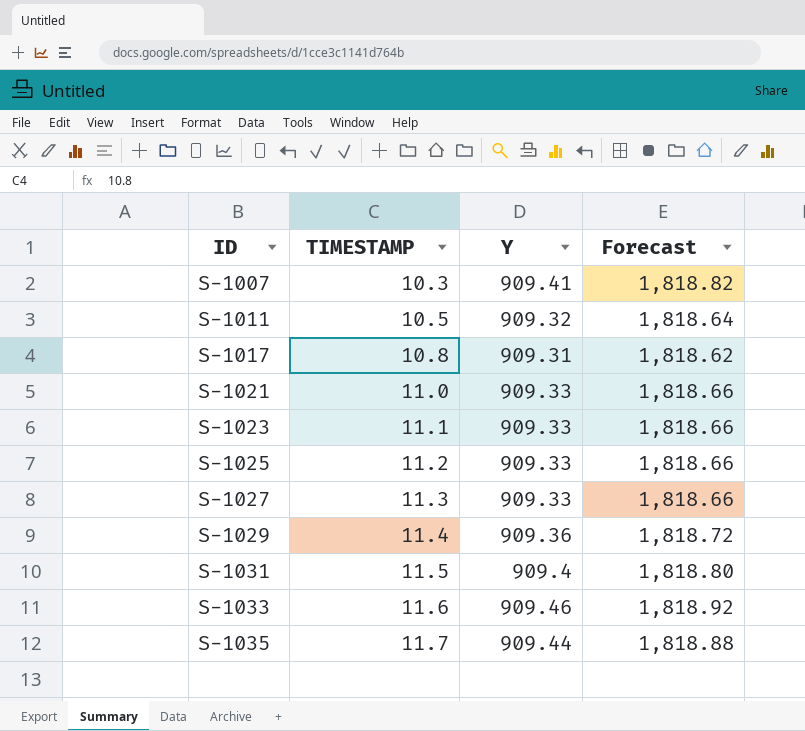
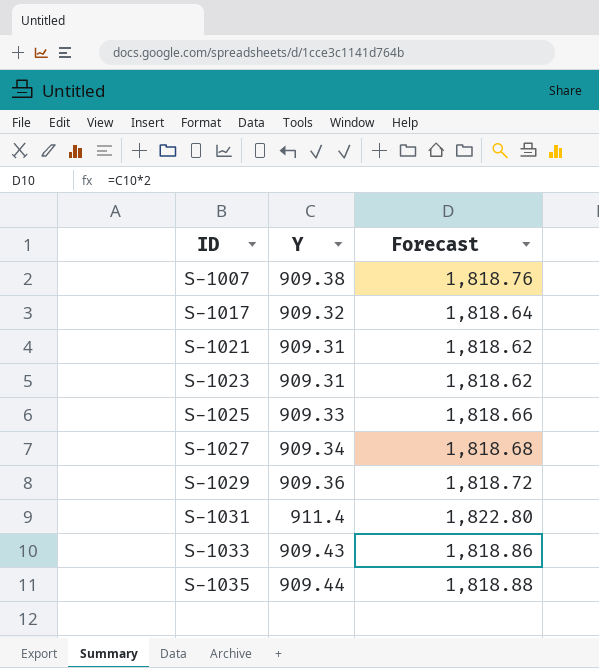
column TIMESTAMP | position: 2 -> none
row S-1011: 10.5 | 909.32 | 1,818.64 -> none
S-1007 | Y: 909.41 -> 909.38
S-1007 | Forecast: 1,818.82 -> 1,818.76
S-1017 | Y: 909.31 -> 909.32
S-1017 | Forecast: 1,818.62 -> 1,818.64
S-1021 | Y: 909.33 -> 909.31
S-1021 | Forecast: 1,818.66 -> 1,818.62
S-1023 | Y: 909.33 -> 909.31
S-1023 | Forecast: 1,818.66 -> 1,818.62
S-1027 | Y: 909.33 -> 909.34
S-1027 | Forecast: 1,818.66 -> 1,818.68
S-1031 | Y: 909.4 -> 911.4
S-1031 | Forecast: 1,818.80 -> 1,822.80
S-1033 | Y: 909.46 -> 909.43
S-1033 | Forecast: 1,818.92 -> 1,818.86

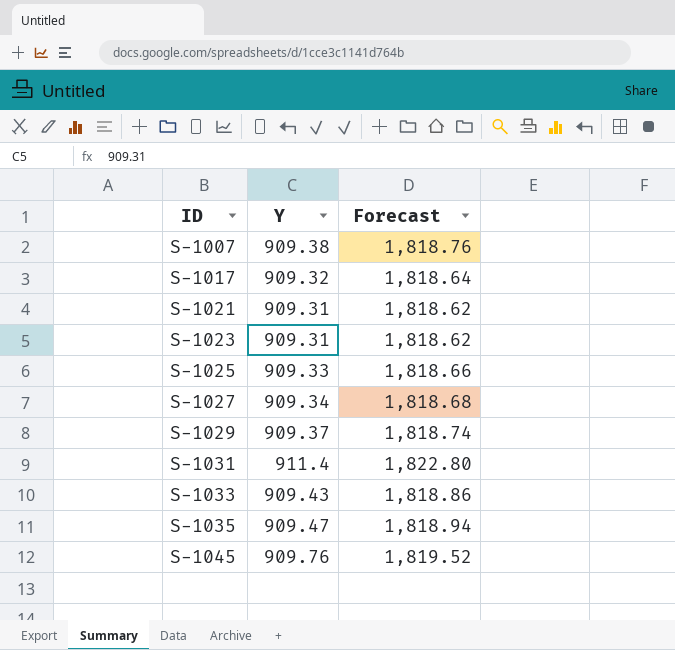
S-1029 | Y: 909.36 -> 909.37
S-1029 | Forecast: 1,818.72 -> 1,818.74
S-1035 | Y: 909.44 -> 909.47
S-1035 | Forecast: 1,818.88 -> 1,818.94
row S-1045: none -> 909.76 | 1,819.52

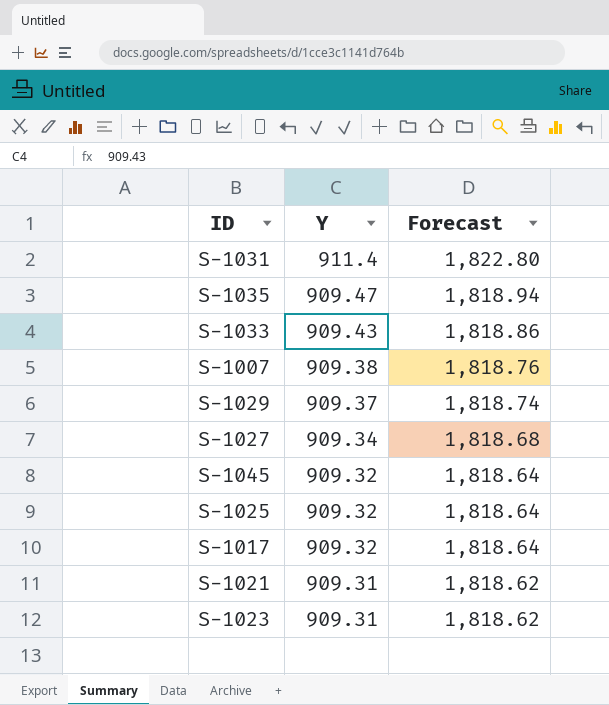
row order: ID ascending -> Y descending
S-1045 | Y: 909.76 -> 909.32
S-1045 | Forecast: 1,819.52 -> 1,818.64
S-1025 | Y: 909.33 -> 909.32
S-1025 | Forecast: 1,818.66 -> 1,818.64

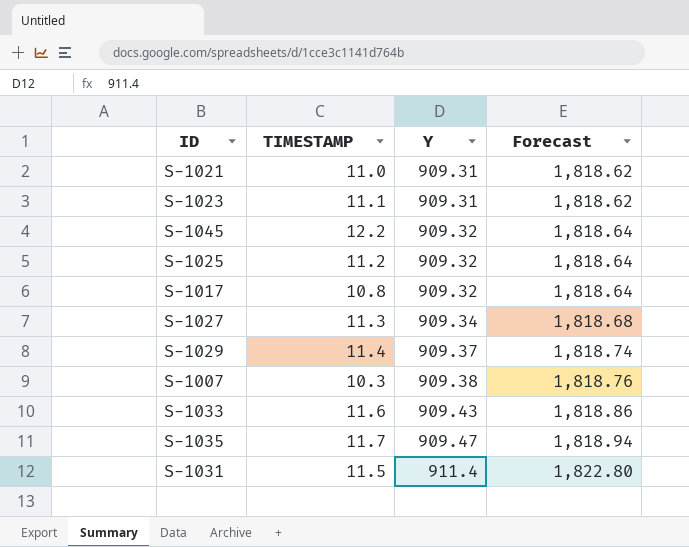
row order: Y descending -> Y ascending
column TIMESTAMP | position: none -> 2

